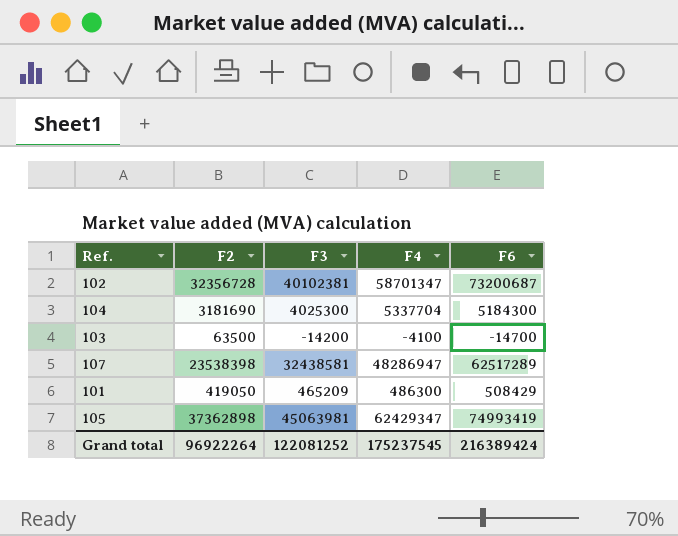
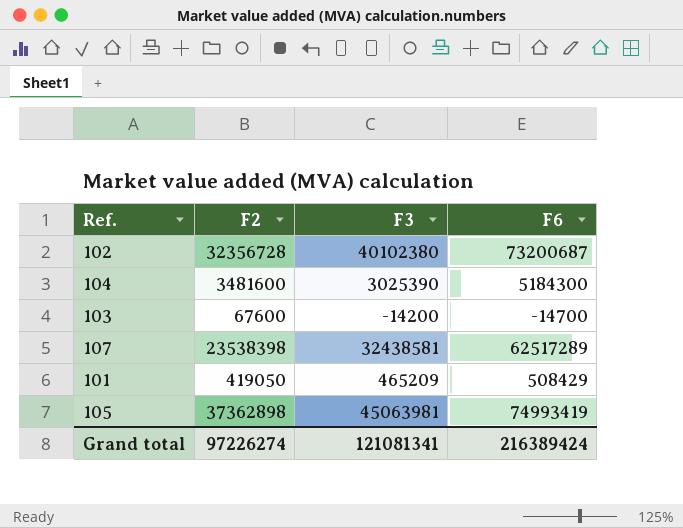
column F4 | position: 4 -> none
102 | F3: 40102381 -> 40102380
104 | F2: 3181690 -> 3481600
104 | F3: 4025300 -> 3025390
103 | F2: 63500 -> 67600
Grand total | F2: 96922264 -> 97226274
Grand total | F3: 122081252 -> 121081341

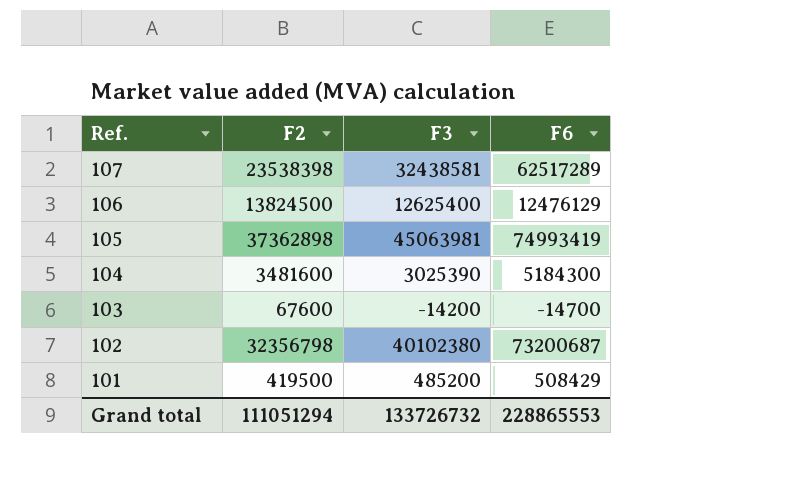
row order: none -> Ref. descending
row 106: none -> 13824500 | 12625400 | 12476129
102 | F2: 32356728 -> 32356798
101 | F2: 419050 -> 419500
101 | F3: 465209 -> 485200
Grand total | F2: 97226274 -> 111051294
Grand total | F3: 121081341 -> 133726732
Grand total | F6: 216389424 -> 228865553

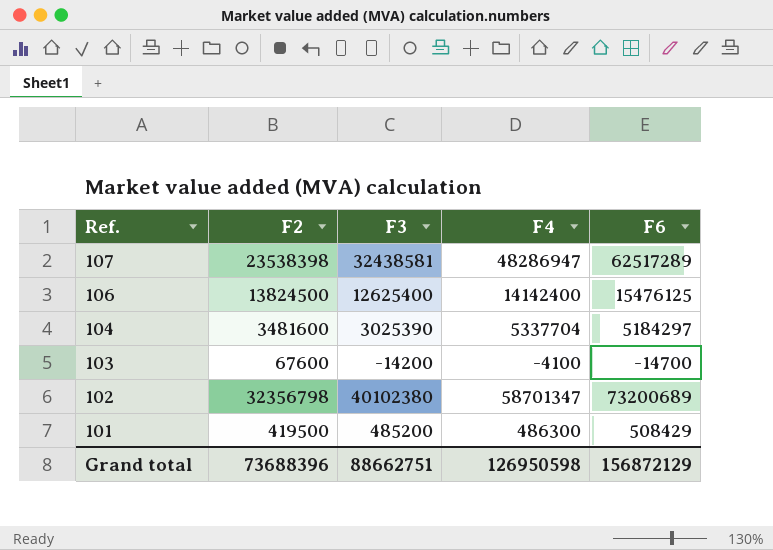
column F4 | position: none -> 4
row 105: 37362898 | 45063981 | 74993419 -> none
106 | F6: 12476129 -> 15476125
104 | F6: 5184300 -> 5184297
102 | F6: 73200687 -> 73200689
Grand total | F2: 111051294 -> 73688396
Grand total | F3: 133726732 -> 88662751
Grand total | F6: 228865553 -> 156872129

